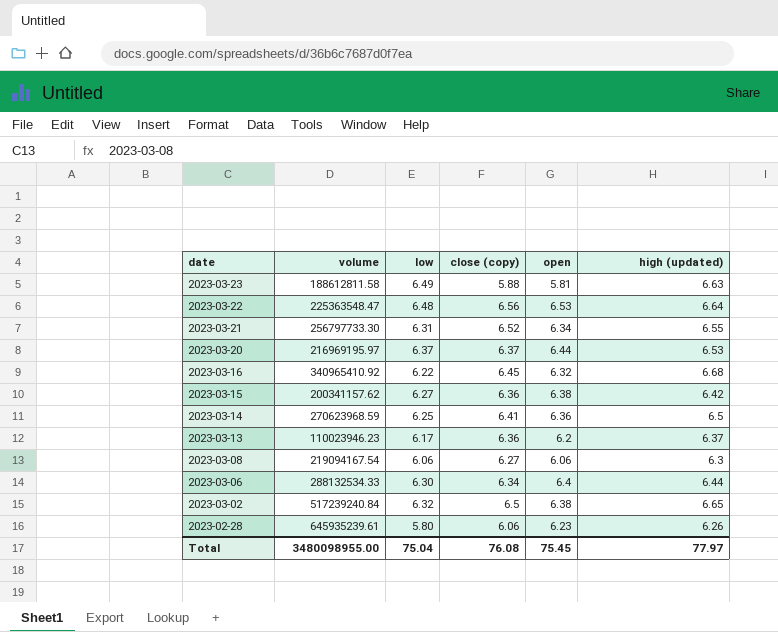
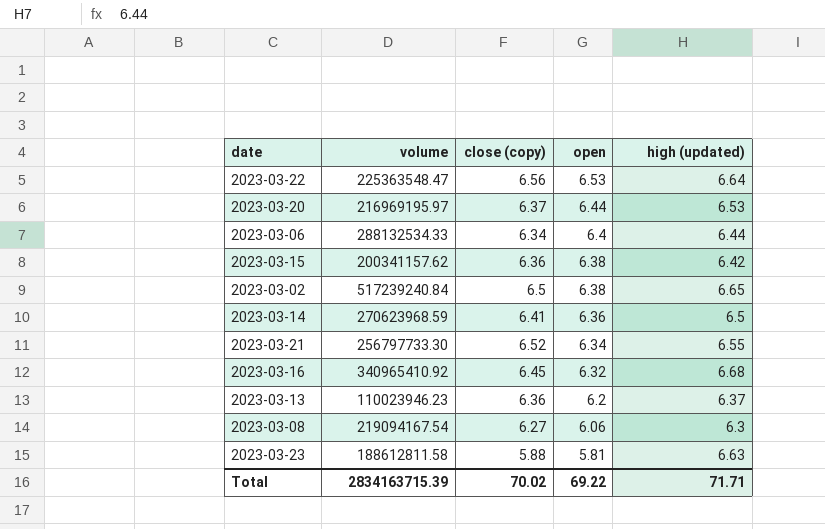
row order: date descending -> open descending
column low | position: 3 -> none
row 2023-02-28: 645935239.61 | 5.80 | 6.06 | 6.23 | 6.26 -> none
Total | volume: 3480098955.00 -> 2834163715.39
Total | close (copy): 76.08 -> 70.02
Total | open: 75.45 -> 69.22
Total | high (updated): 77.97 -> 71.71

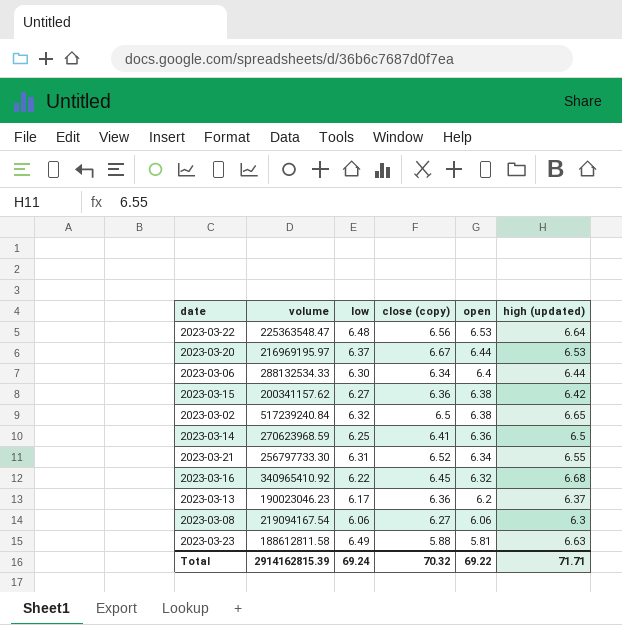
column low | position: none -> 3
2023-03-20 | close (copy): 6.37 -> 6.67
2023-03-13 | volume: 110023946.23 -> 190023046.23
Total | volume: 2834163715.39 -> 2914162815.39
Total | close (copy): 70.02 -> 70.32

